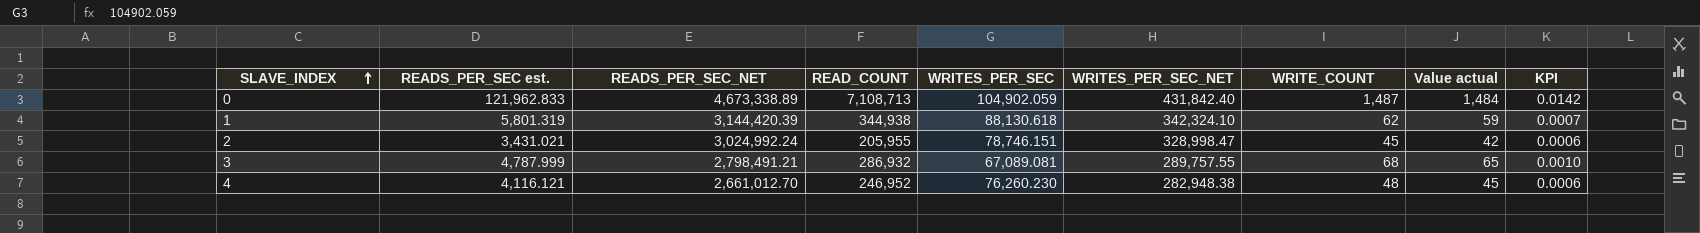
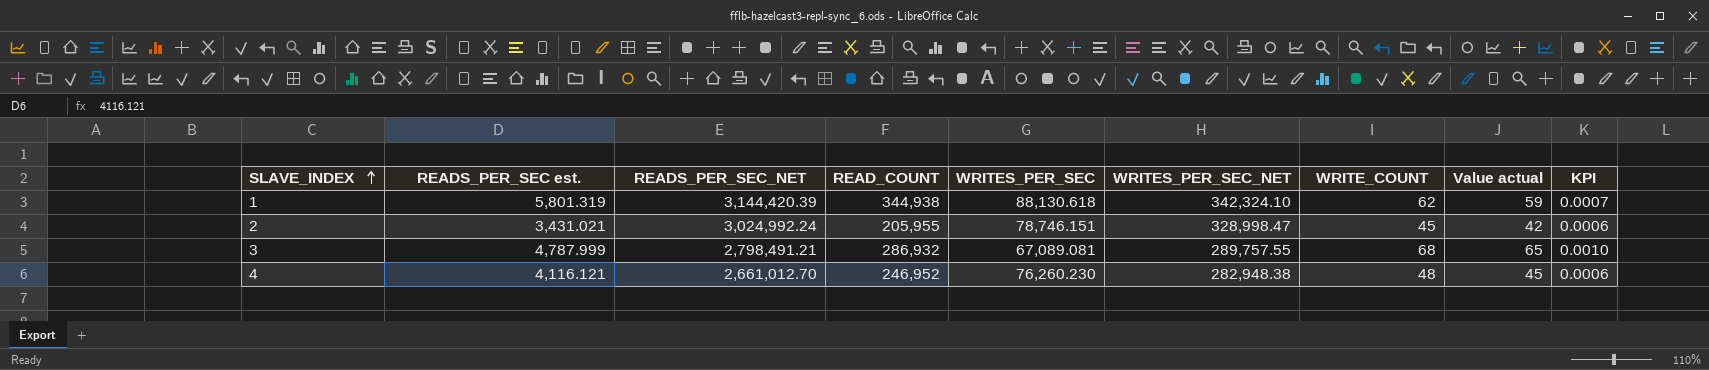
row 0: 121,962.833 | 4,673,338.89 | 7,108,713 | 104,902.059 | 431,842.40 | 1,487 | 1,484 | 0.0142 -> none

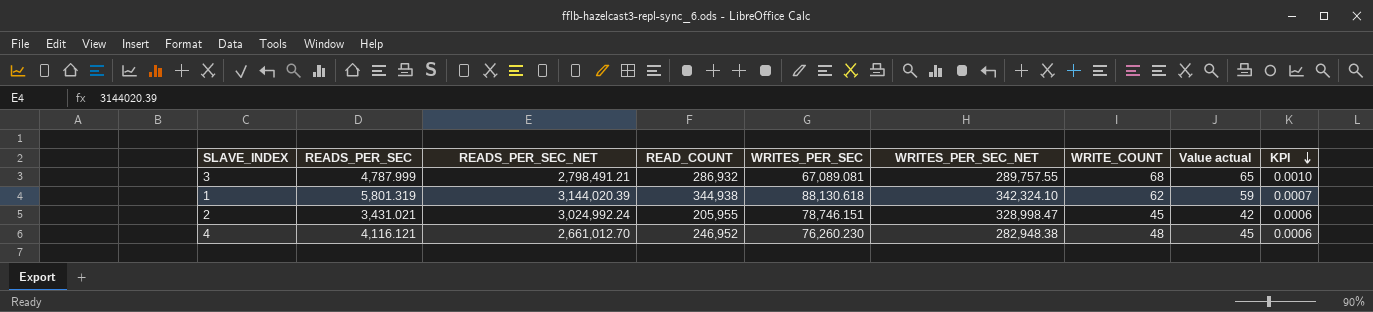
row order: SLAVE_INDEX ascending -> KPI descending
column name: READS_PER_SEC est. -> READS_PER_SEC
1 | READS_PER_SEC_NET: 3,144,420.39 -> 3,144,020.39

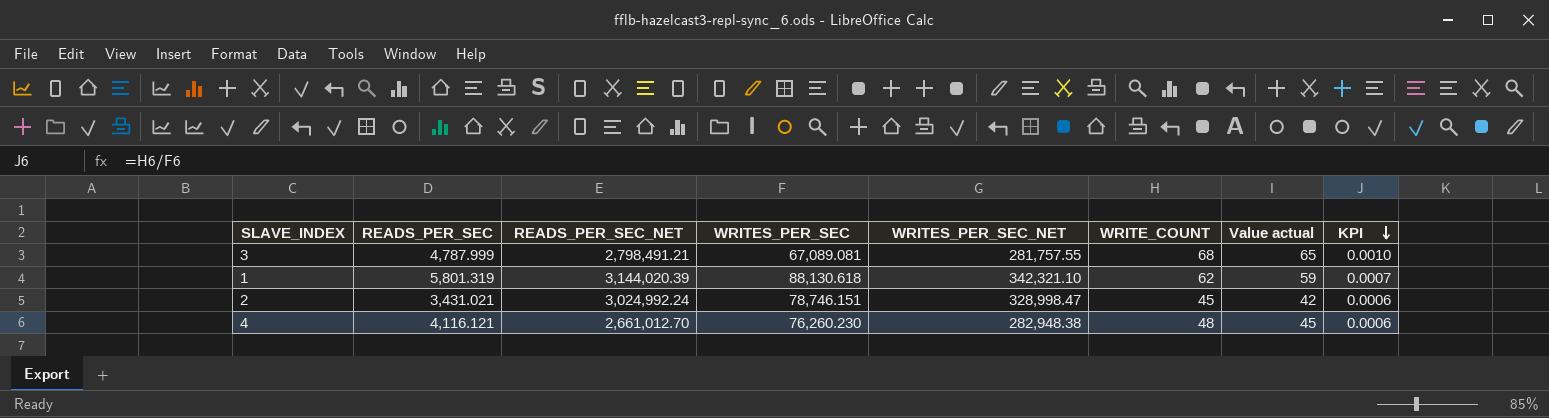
column READ_COUNT | position: 4 -> none
3 | WRITES_PER_SEC_NET: 289,757.55 -> 281,757.55
1 | WRITES_PER_SEC_NET: 342,324.10 -> 342,321.10

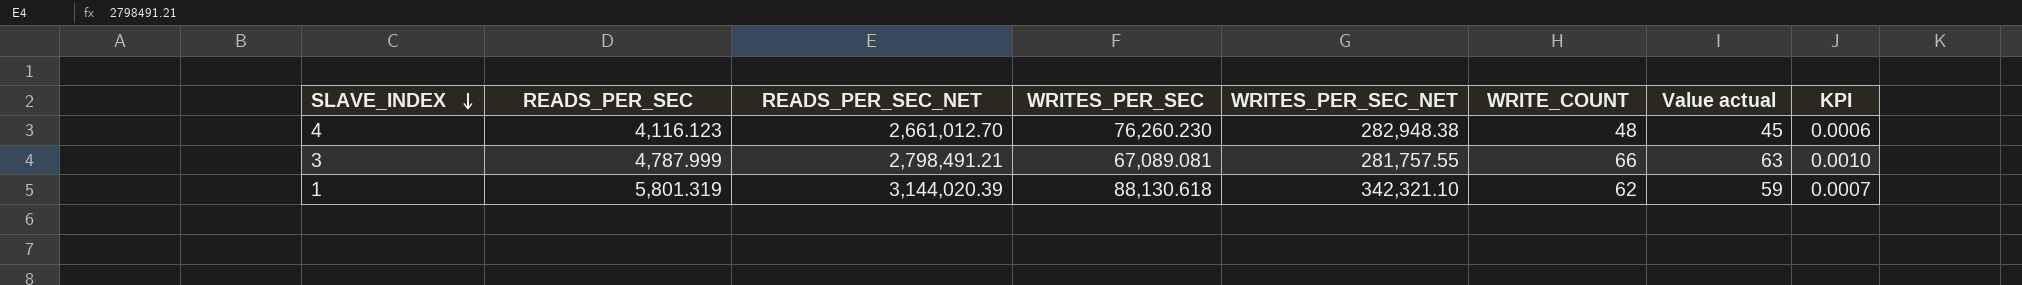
row order: KPI descending -> SLAVE_INDEX descending
row 2: 3,431.021 | 3,024,992.24 | 78,746.151 | 328,998.47 | 45 | 42 | 0.0006 -> none
4 | READS_PER_SEC: 4,116.121 -> 4,116.123
3 | WRITE_COUNT: 68 -> 66
3 | Value actual: 65 -> 63

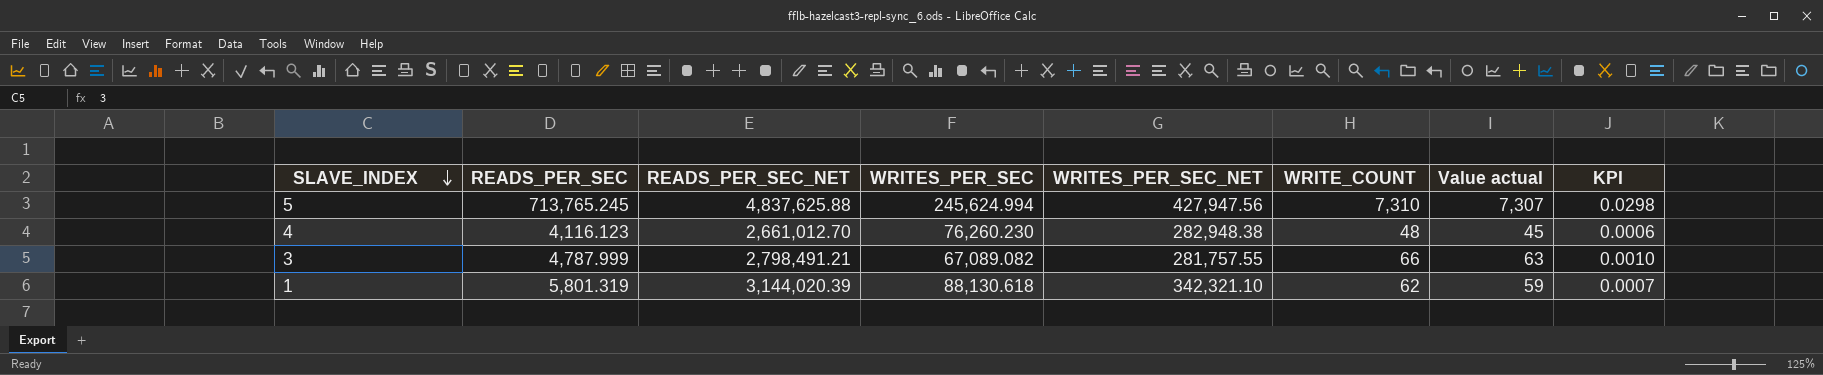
row 5: none -> 713,765.245 | 4,837,625.88 | 245,624.994 | 427,947.56 | 7,310 | 7,307 | 0.0298
3 | WRITES_PER_SEC: 67,089.081 -> 67,089.082

